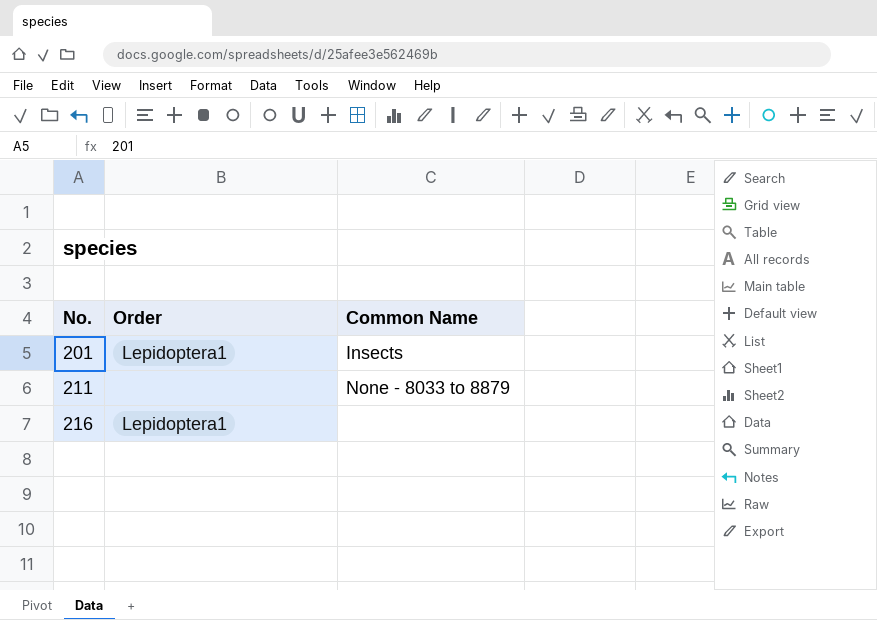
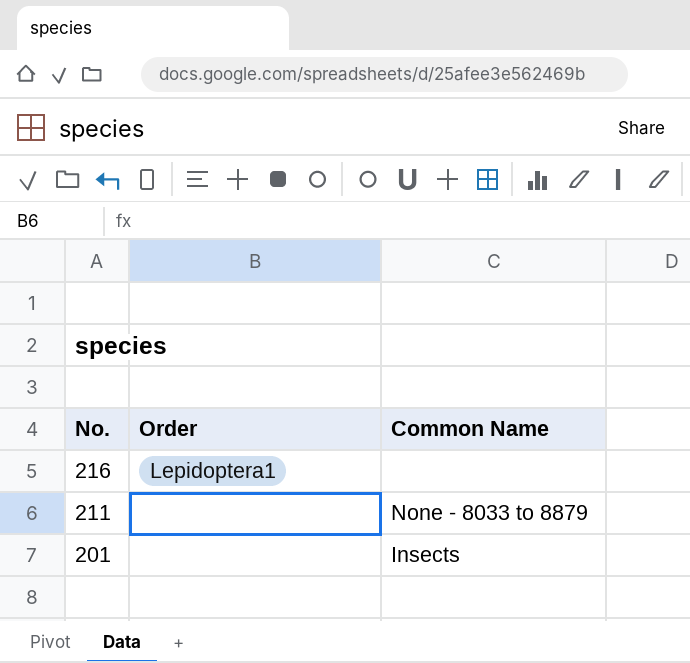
row order: No. ascending -> No. descending
201 | Order: Lepidoptera1 -> none

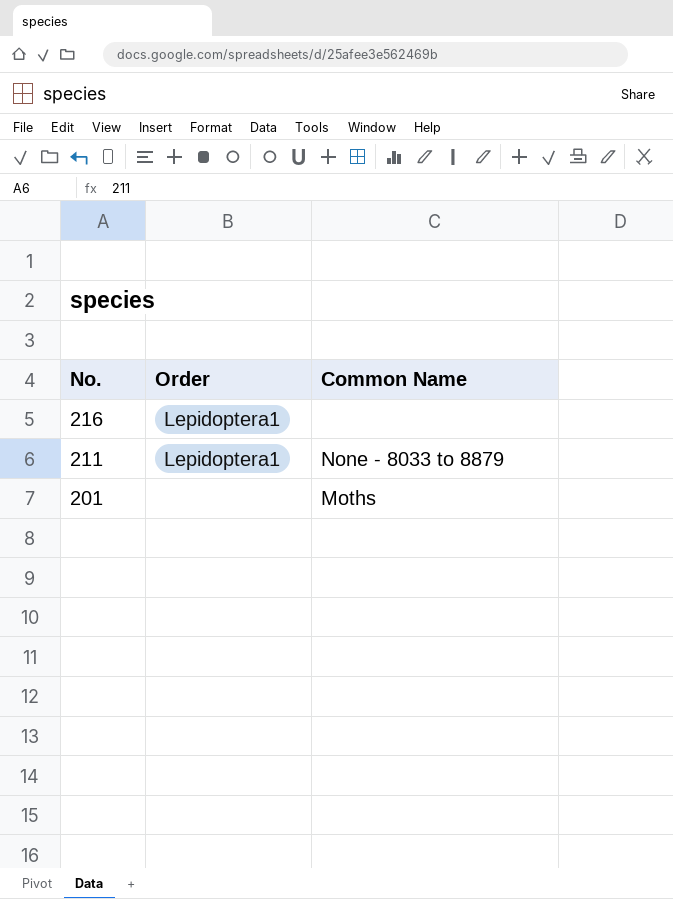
211 | Order: none -> Lepidoptera1
201 | Common Name: Insects -> Moths

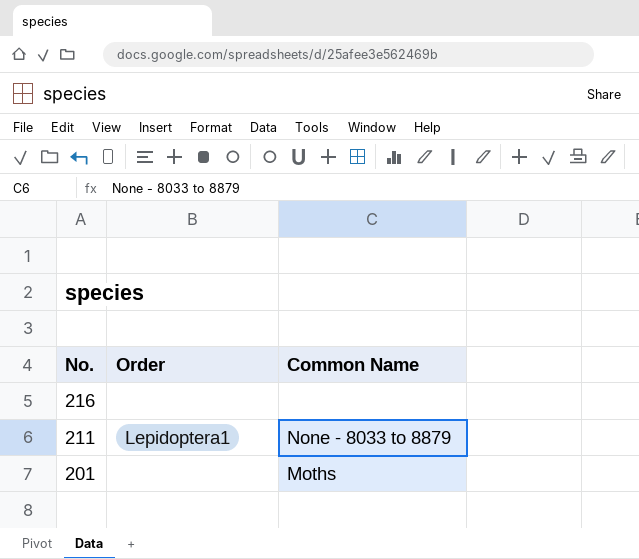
216 | Order: Lepidoptera1 -> none

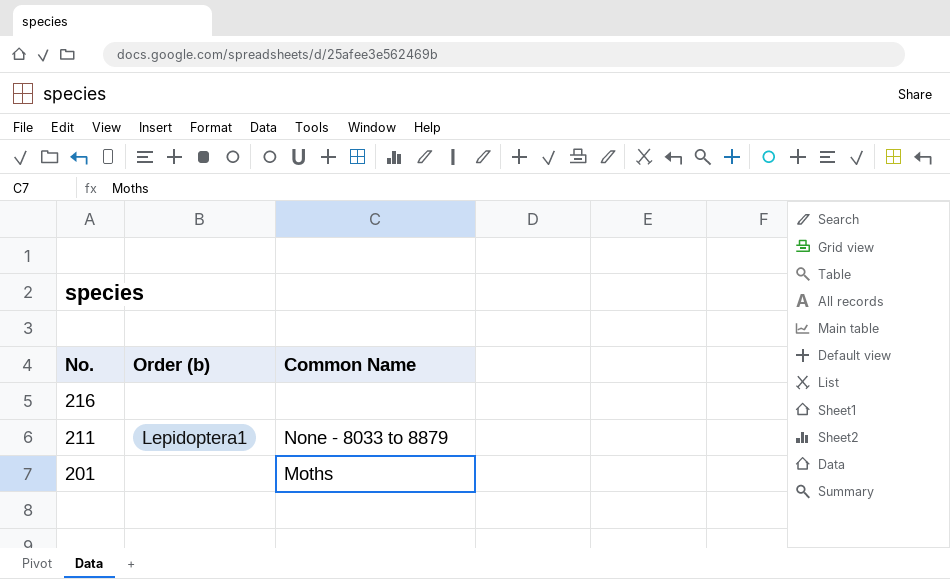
column name: Order -> Order (b)

